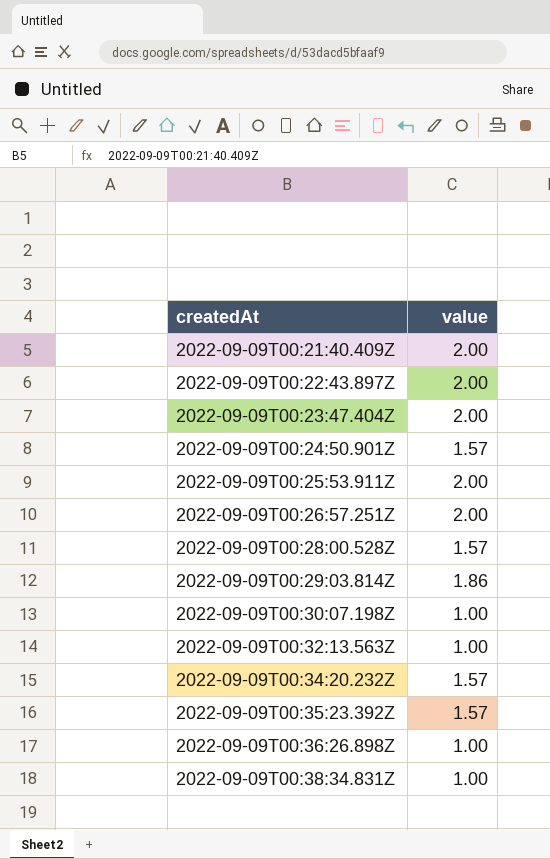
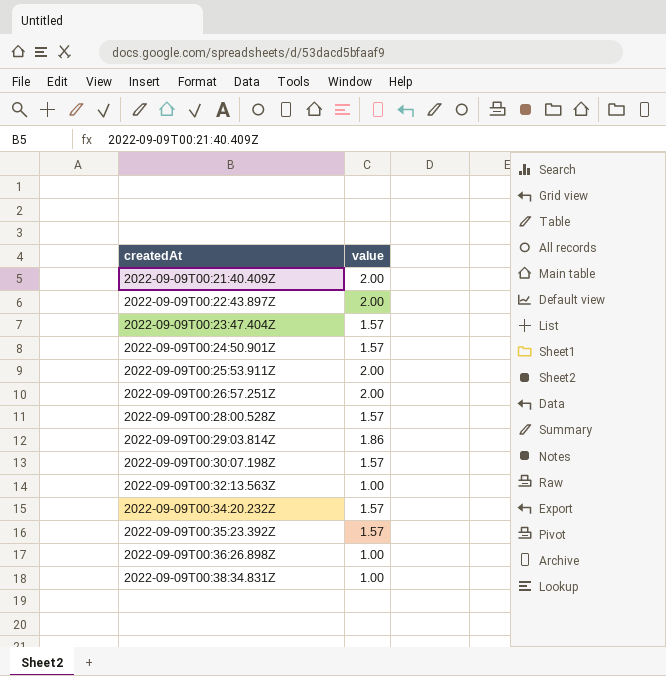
2022-09-09T00:23:47.404Z | value: 2.00 -> 1.57
2022-09-09T00:30:07.198Z | value: 1.00 -> 1.57

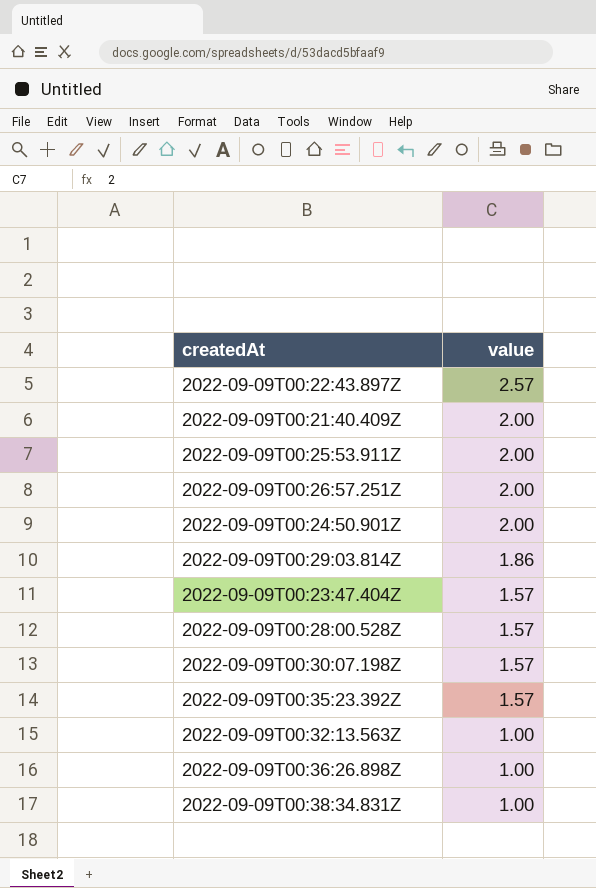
row order: createdAt ascending -> value descending
row 2022-09-09T00:34:20.232Z: 1.57 -> none
2022-09-09T00:22:43.897Z | value: 2.00 -> 2.57
2022-09-09T00:24:50.901Z | value: 1.57 -> 2.00

